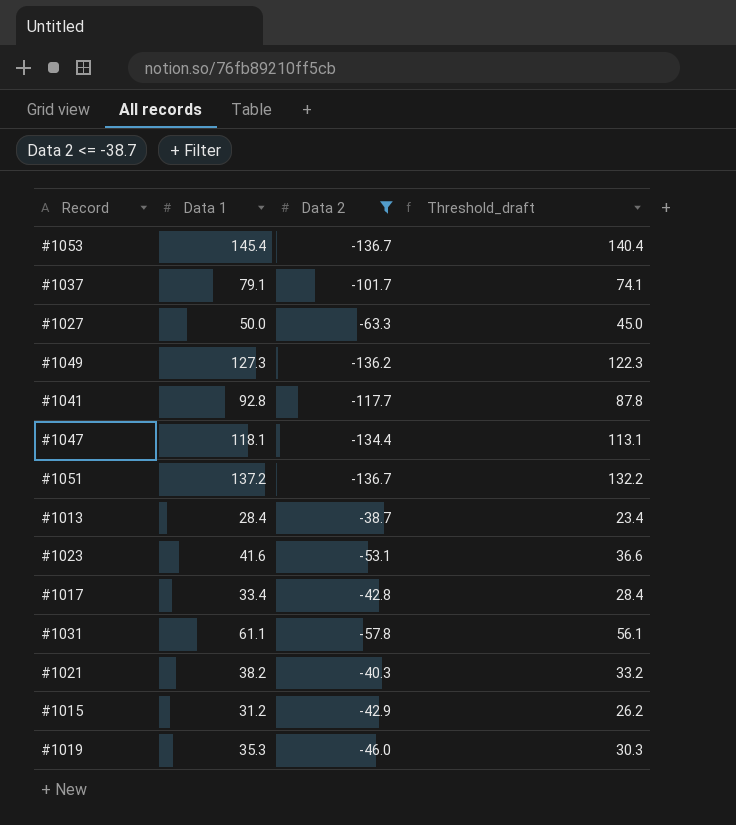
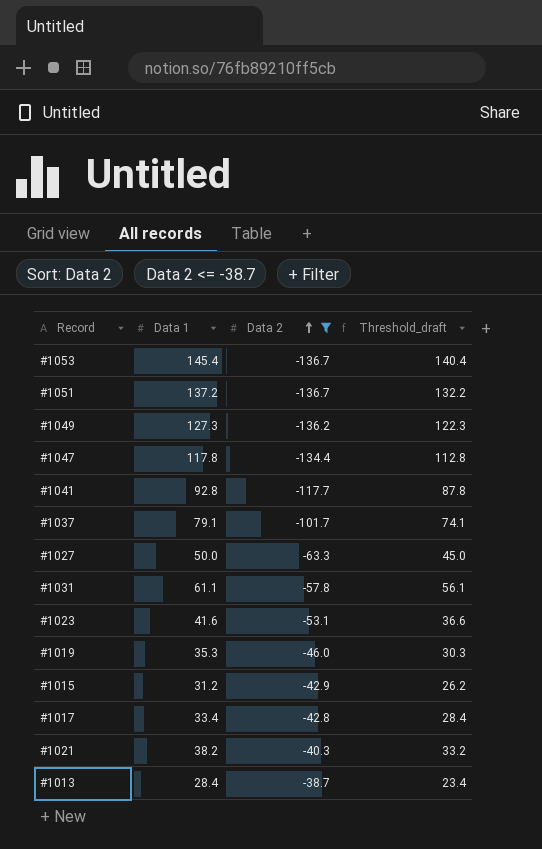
row order: none -> Data 2 ascending
#1047 | Data 1: 118.1 -> 117.8
#1047 | Threshold_draft: 113.1 -> 112.8

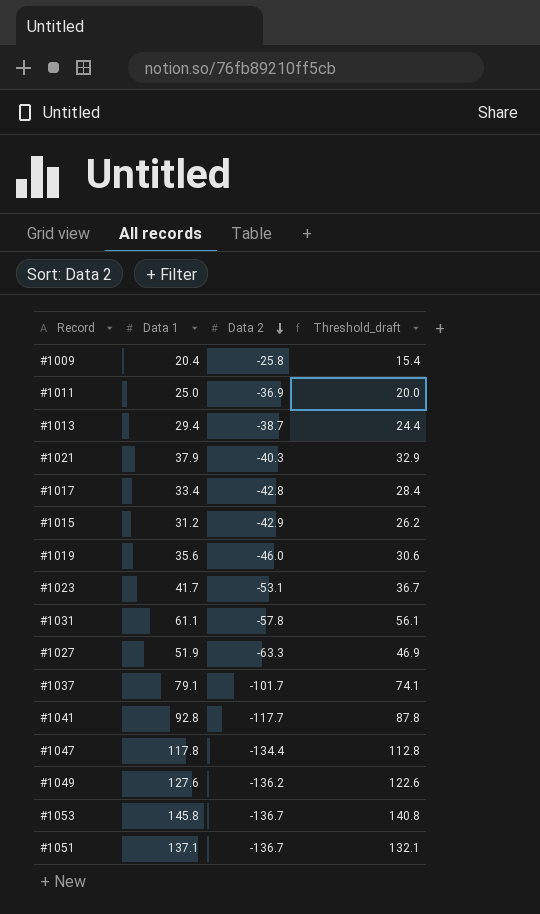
filter: Data 2 <= -38.7 -> none
row order: Data 2 ascending -> Data 2 descending
#1013 | Data 1: 28.4 -> 29.4
#1013 | Threshold_draft: 23.4 -> 24.4
#1021 | Data 1: 38.2 -> 37.9
#1021 | Threshold_draft: 33.2 -> 32.9
#1019 | Data 1: 35.3 -> 35.6
#1019 | Threshold_draft: 30.3 -> 30.6
#1023 | Data 1: 41.6 -> 41.7
#1023 | Threshold_draft: 36.6 -> 36.7
#1027 | Data 1: 50.0 -> 51.9
#1027 | Threshold_draft: 45.0 -> 46.9
#1049 | Data 1: 127.3 -> 127.6
#1049 | Threshold_draft: 122.3 -> 122.6
#1053 | Data 1: 145.4 -> 145.8
#1053 | Threshold_draft: 140.4 -> 140.8
#1051 | Data 1: 137.2 -> 137.1
#1051 | Threshold_draft: 132.2 -> 132.1

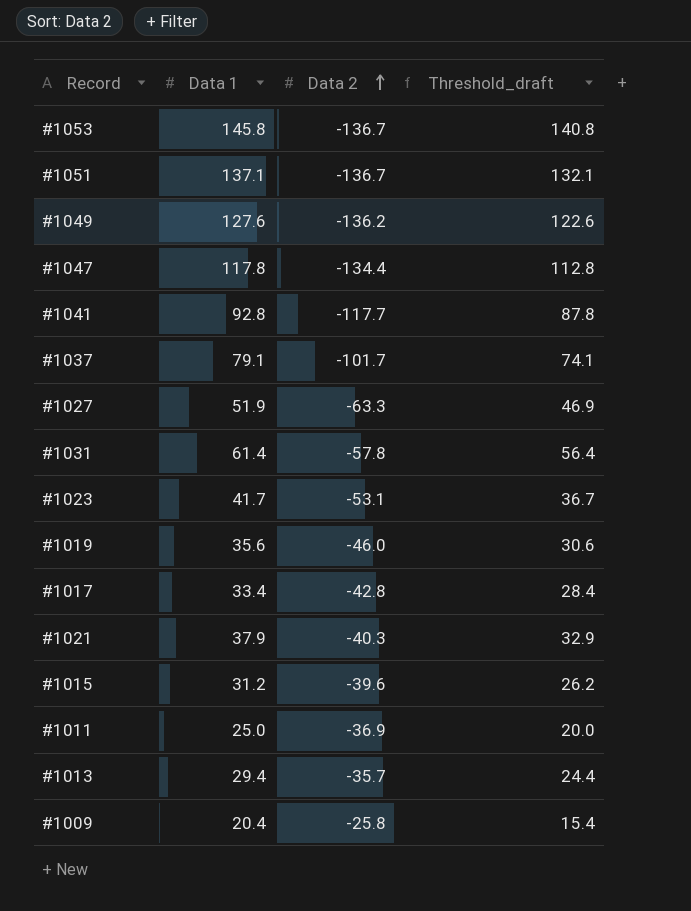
row order: Data 2 descending -> Data 2 ascending
#1031 | Data 1: 61.1 -> 61.4
#1031 | Threshold_draft: 56.1 -> 56.4
#1015 | Data 2: -42.9 -> -39.6
#1013 | Data 2: -38.7 -> -35.7

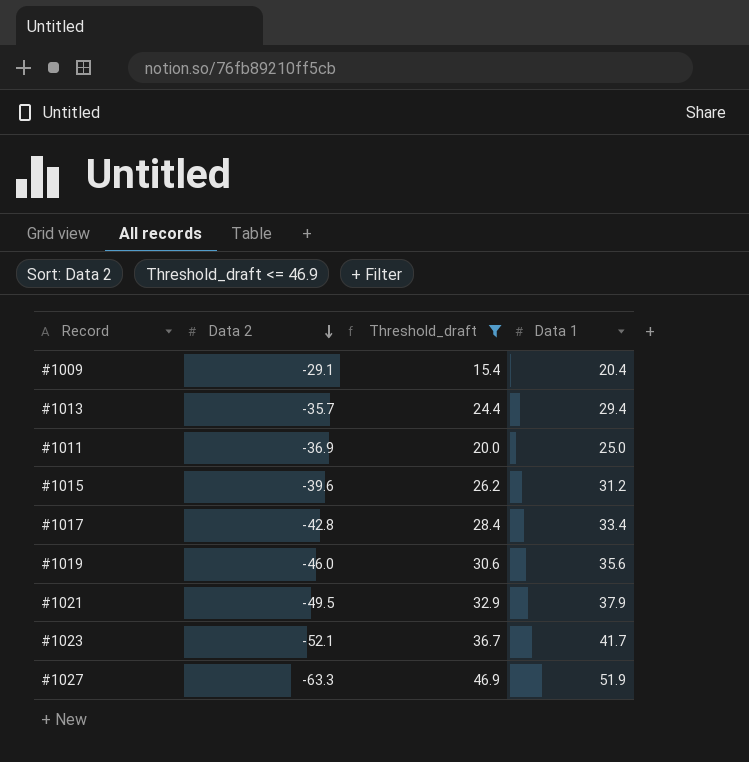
filter: none -> Threshold_draft <= 46.9
row order: Data 2 ascending -> Data 2 descending
column Data 1 | position: 2 -> 4
#1009 | Data 2: -25.8 -> -29.1
#1021 | Data 2: -40.3 -> -49.5
#1023 | Data 2: -53.1 -> -52.1

